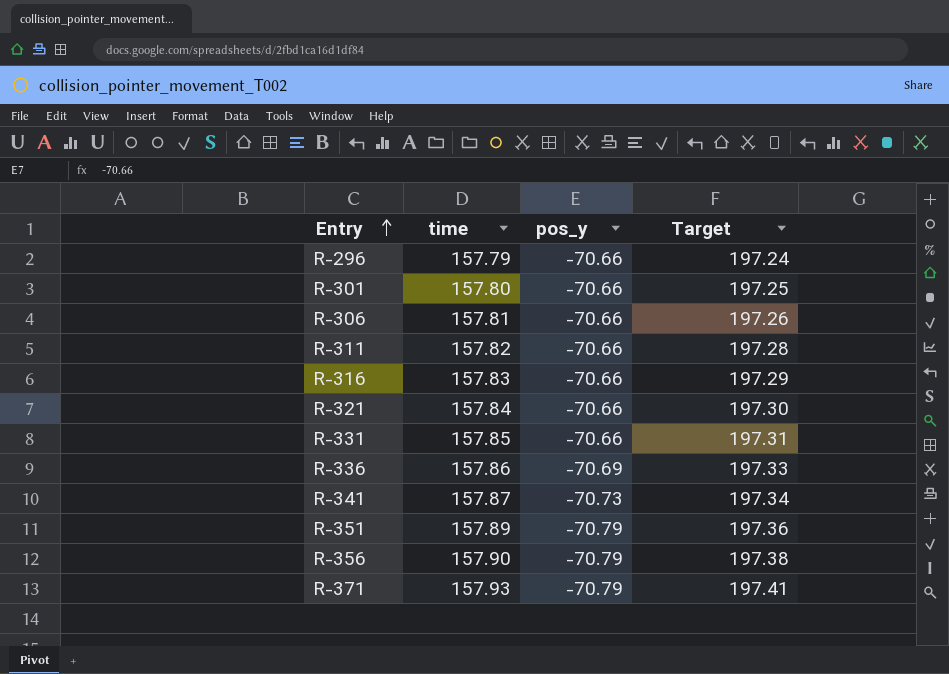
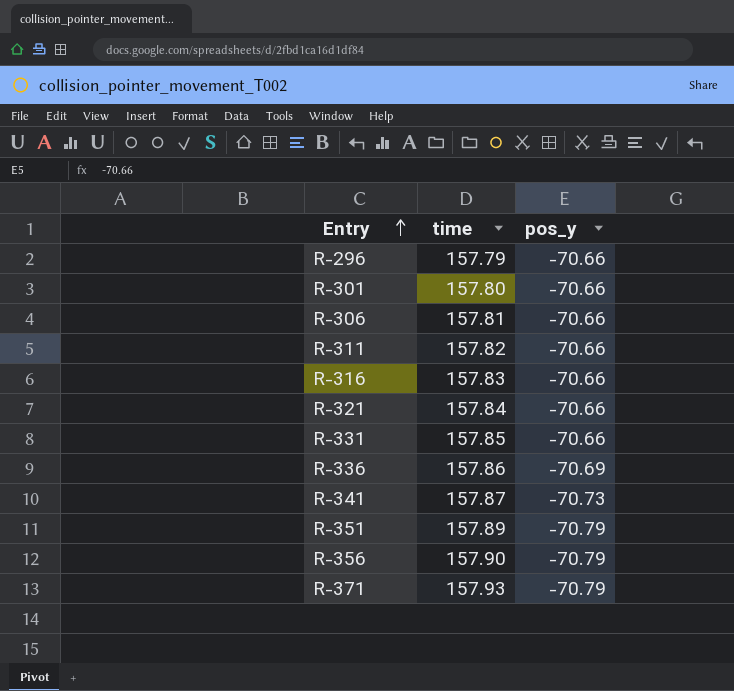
column Target | formula: [time] * 1.25 -> none

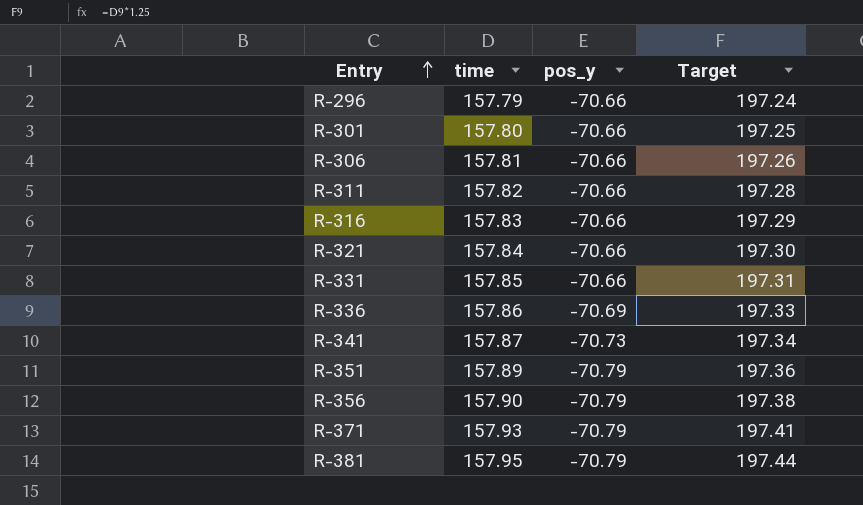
column Target | formula: none -> [time] * 1.25
row R-381: none -> 157.95 | -70.79 | 197.44

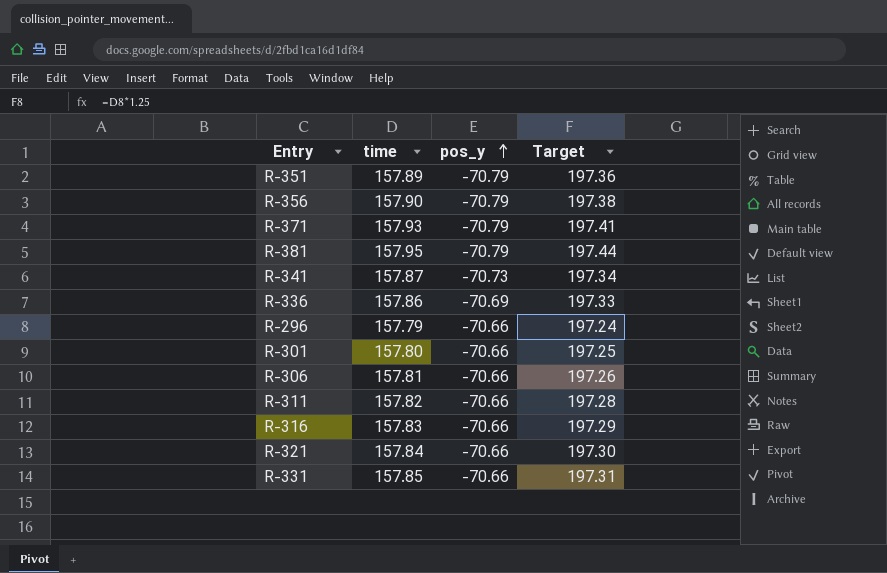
row order: Entry ascending -> pos_y ascending

